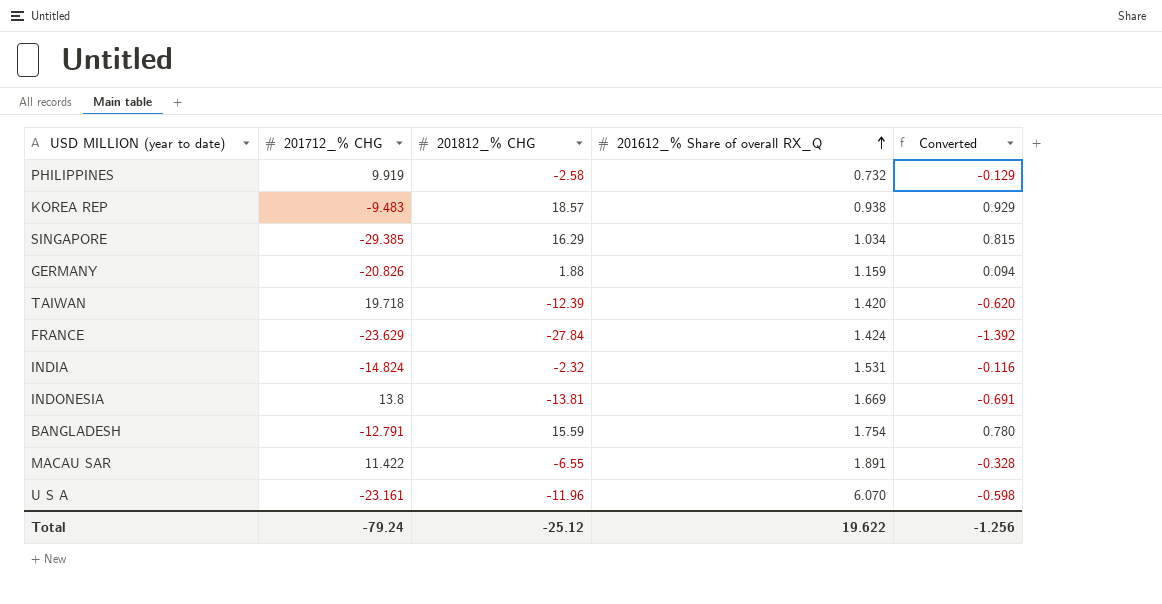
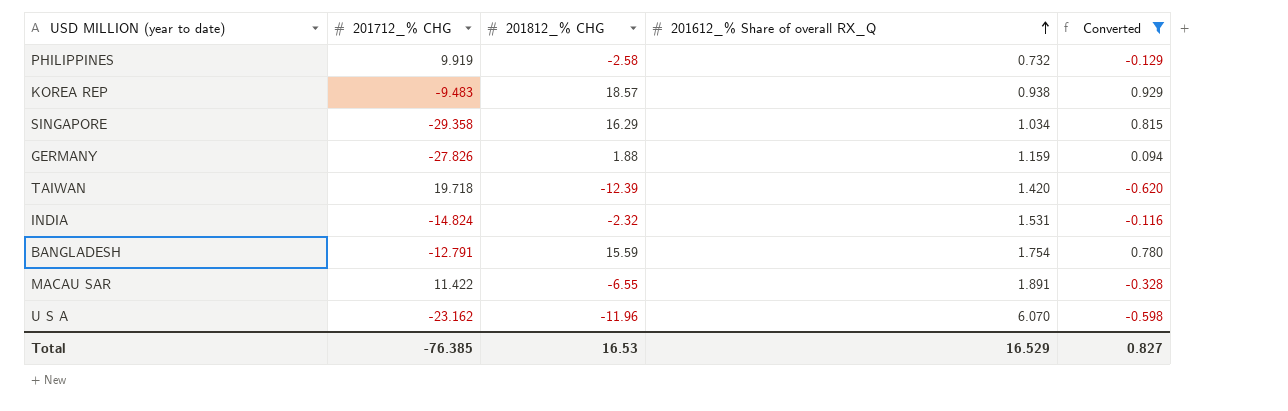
filter: none -> Converted >= -0.620
SINGAPORE | 201712_% CHG: -29.385 -> -29.358
GERMANY | 201712_% CHG: -20.826 -> -27.826
U S A | 201712_% CHG: -23.161 -> -23.162
Total | 201712_% CHG: -79.24 -> -76.385
Total | 201812_% CHG: -25.12 -> 16.53
Total | 201612_% Share of overall RX_Q: 19.622 -> 16.529
Total | Converted: -1.256 -> 0.827

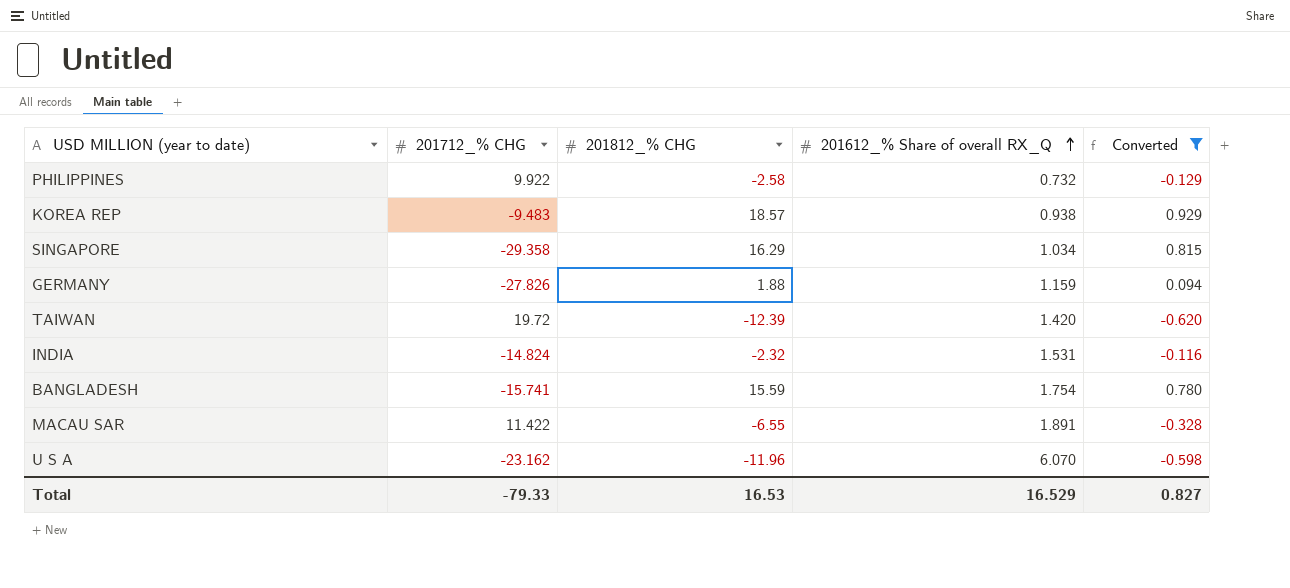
PHILIPPINES | 201712_% CHG: 9.919 -> 9.922
TAIWAN | 201712_% CHG: 19.718 -> 19.72
BANGLADESH | 201712_% CHG: -12.791 -> -15.741
Total | 201712_% CHG: -76.385 -> -79.33

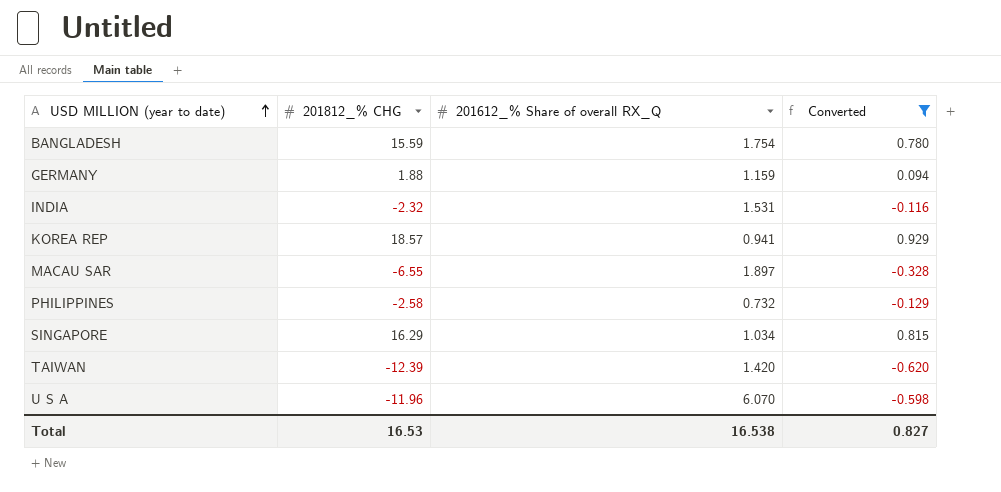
row order: 201612_% Share of overall RX_Q ascending -> USD MILLION (year to date) ascending
column 201712_% CHG | position: 2 -> none
KOREA REP | 201612_% Share of overall RX_Q: 0.938 -> 0.941
MACAU SAR | 201612_% Share of overall RX_Q: 1.891 -> 1.897
Total | 201612_% Share of overall RX_Q: 16.529 -> 16.538

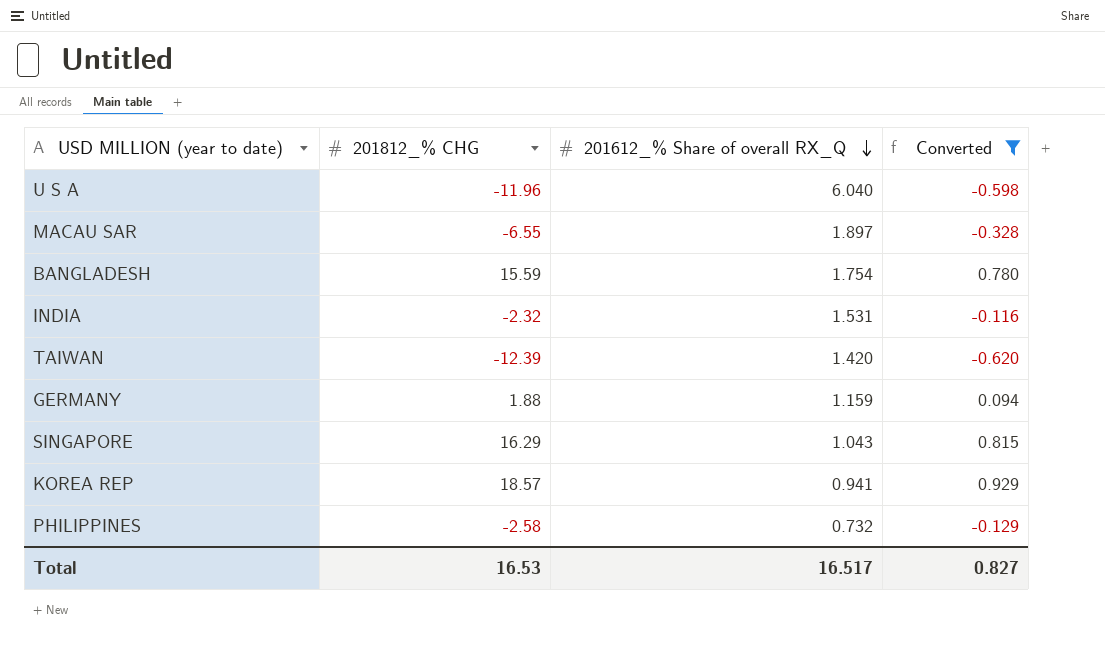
row order: USD MILLION (year to date) ascending -> 201612_% Share of overall RX_Q descending
U S A | 201612_% Share of overall RX_Q: 6.070 -> 6.040
SINGAPORE | 201612_% Share of overall RX_Q: 1.034 -> 1.043
Total | 201612_% Share of overall RX_Q: 16.538 -> 16.517

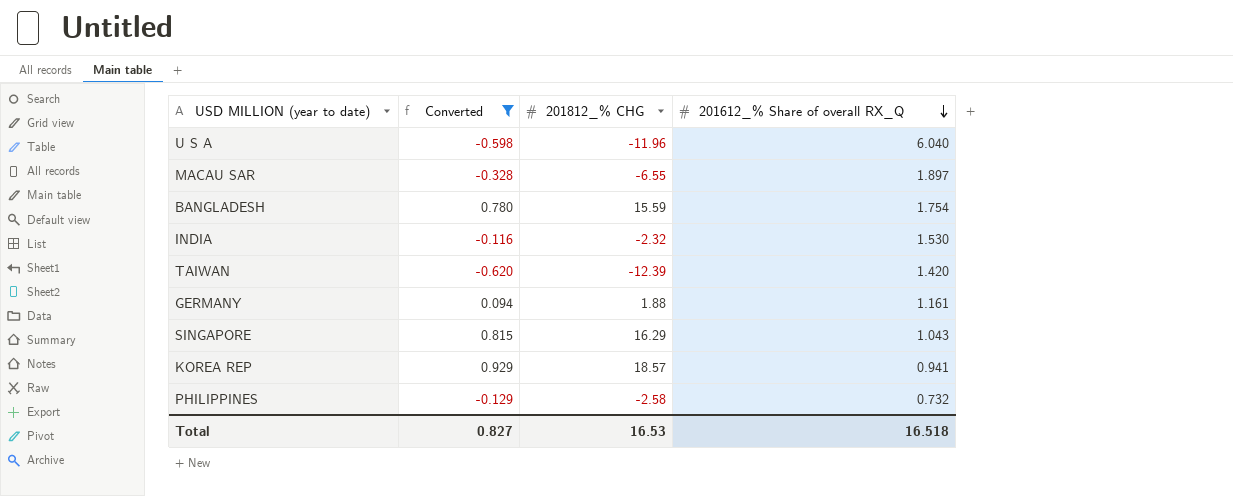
column Converted | position: 4 -> 2
INDIA | 201612_% Share of overall RX_Q: 1.531 -> 1.530
GERMANY | 201612_% Share of overall RX_Q: 1.159 -> 1.161
Total | 201612_% Share of overall RX_Q: 16.517 -> 16.518

